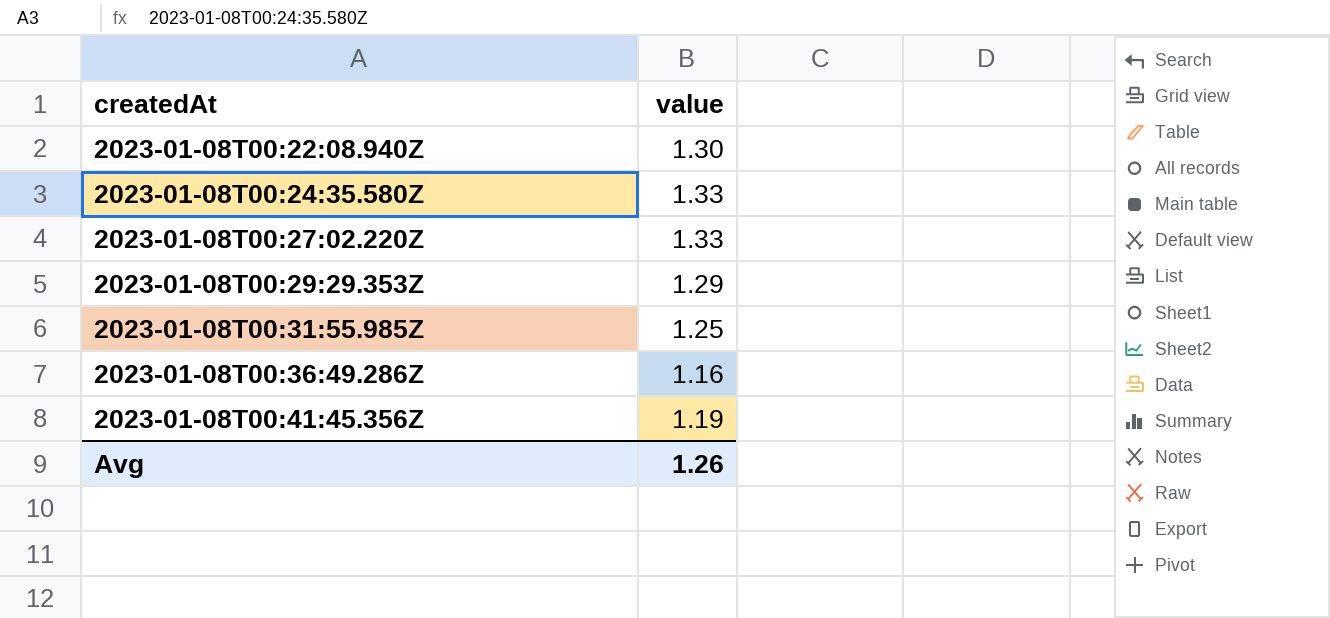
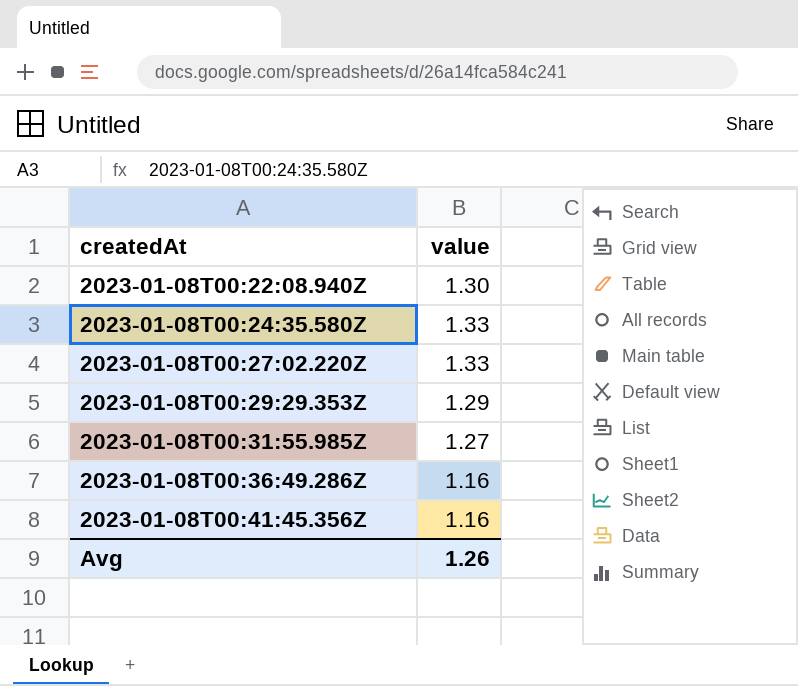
2023-01-08T00:31:55.985Z | value: 1.25 -> 1.27
2023-01-08T00:41:45.356Z | value: 1.19 -> 1.16

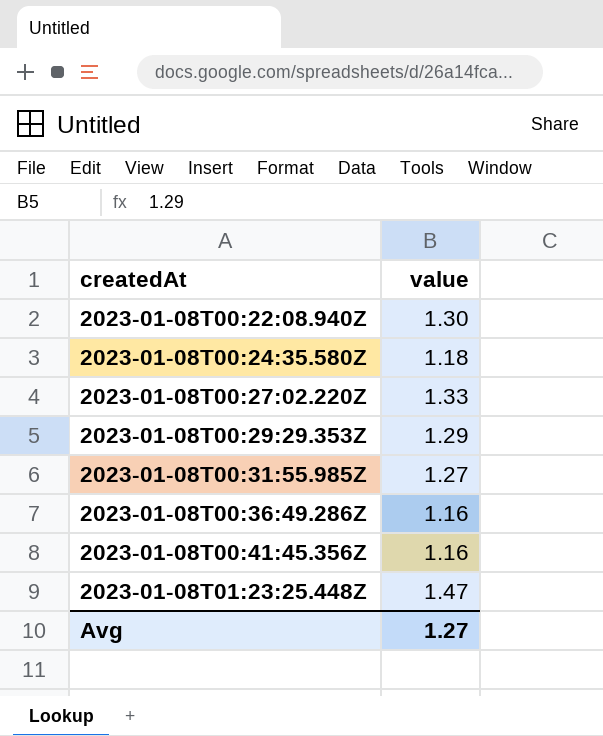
2023-01-08T00:24:35.580Z | value: 1.33 -> 1.18
row 2023-01-08T01:23:25.448Z: none -> 1.47
Avg | value: 1.26 -> 1.27

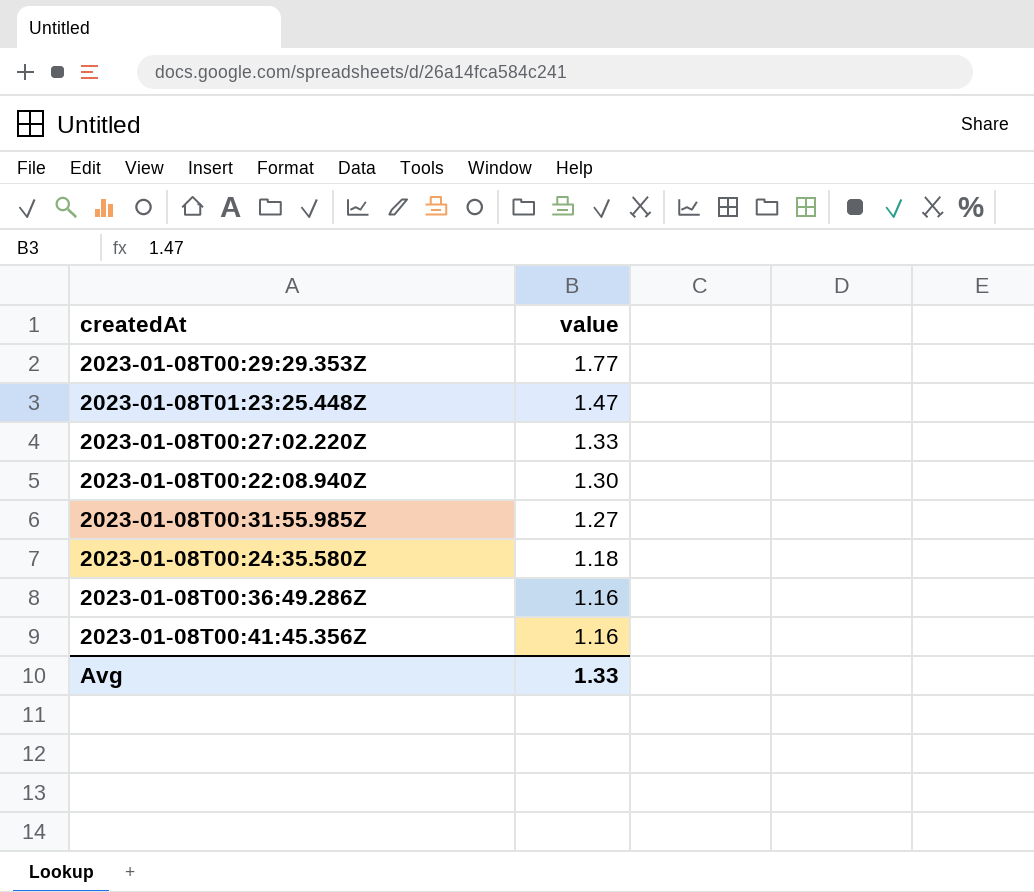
row order: createdAt ascending -> value descending
2023-01-08T00:29:29.353Z | value: 1.29 -> 1.77
Avg | value: 1.27 -> 1.33

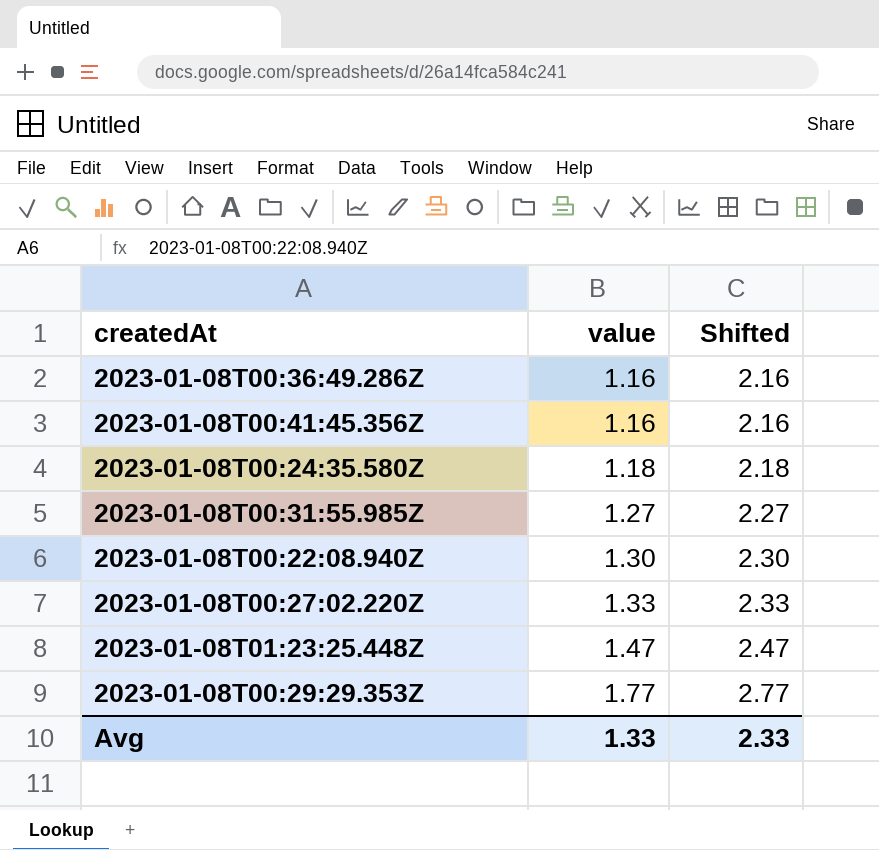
row order: value descending -> value ascending
column Shifted | formula: none -> [value] + 1

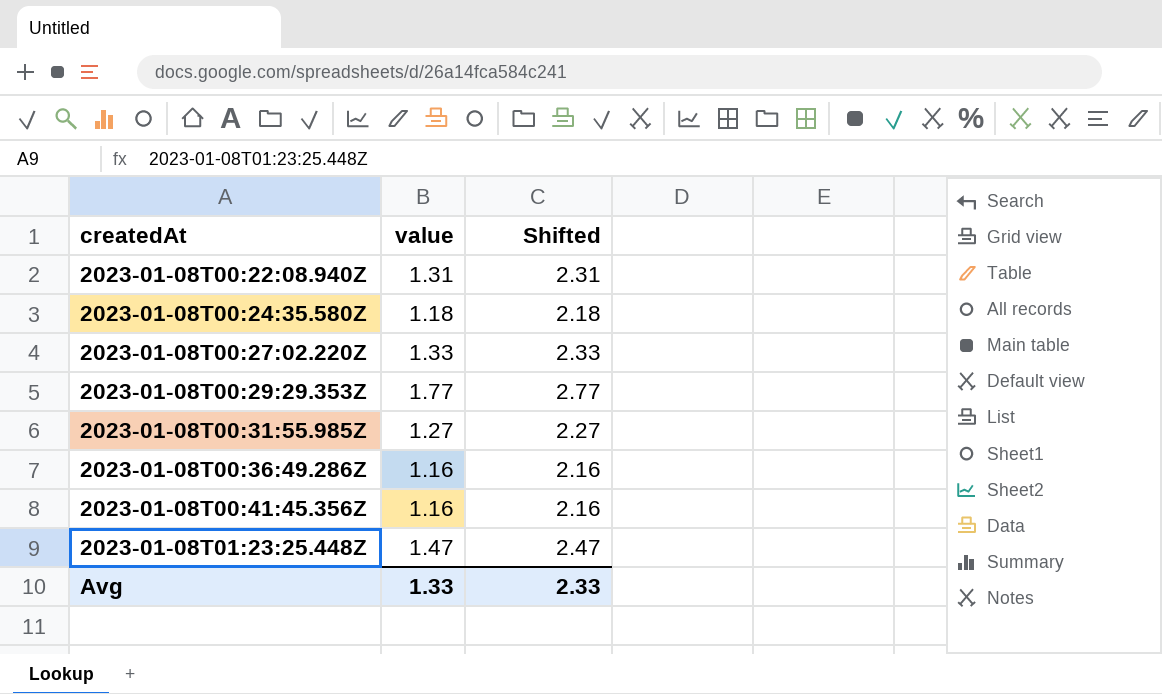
row order: value ascending -> createdAt ascending
2023-01-08T00:22:08.940Z | value: 1.30 -> 1.31
2023-01-08T00:22:08.940Z | Shifted: 2.30 -> 2.31

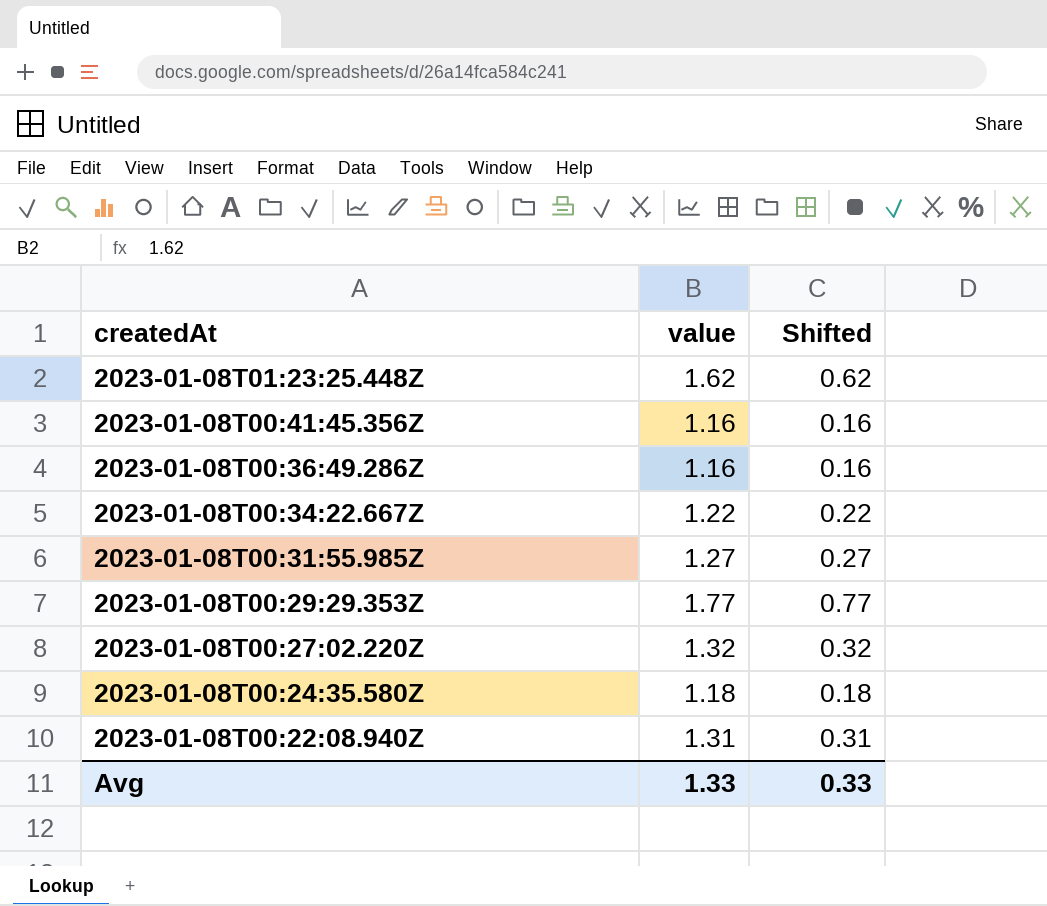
row order: createdAt ascending -> createdAt descending
column Shifted | formula: [value] + 1 -> [value] - 1
2023-01-08T01:23:25.448Z | value: 1.47 -> 1.62
row 2023-01-08T00:34:22.667Z: none -> 1.22 | 0.22
2023-01-08T00:27:02.220Z | value: 1.33 -> 1.32
Avg | Shifted: 2.33 -> 0.33

